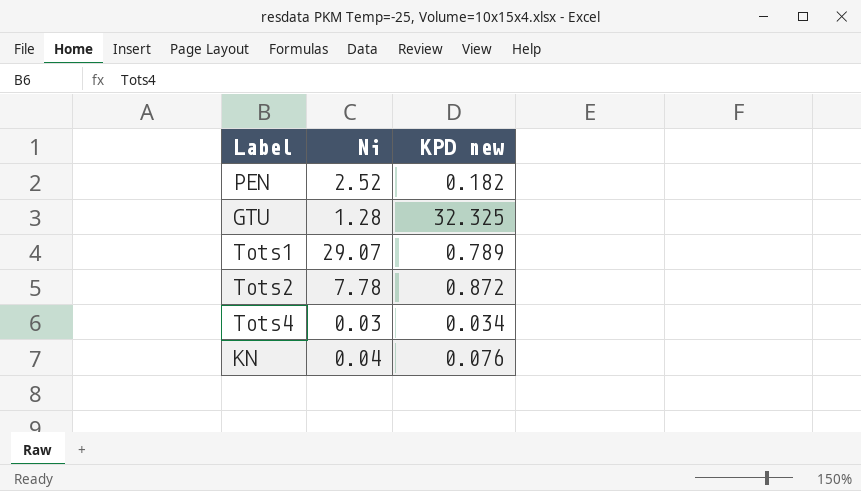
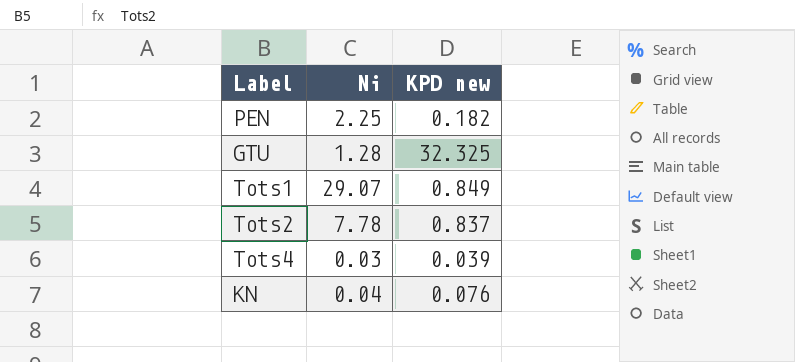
PEN | Ni: 2.52 -> 2.25
Tots1 | KPD new: 0.789 -> 0.849
Tots2 | KPD new: 0.872 -> 0.837
Tots4 | KPD new: 0.034 -> 0.039

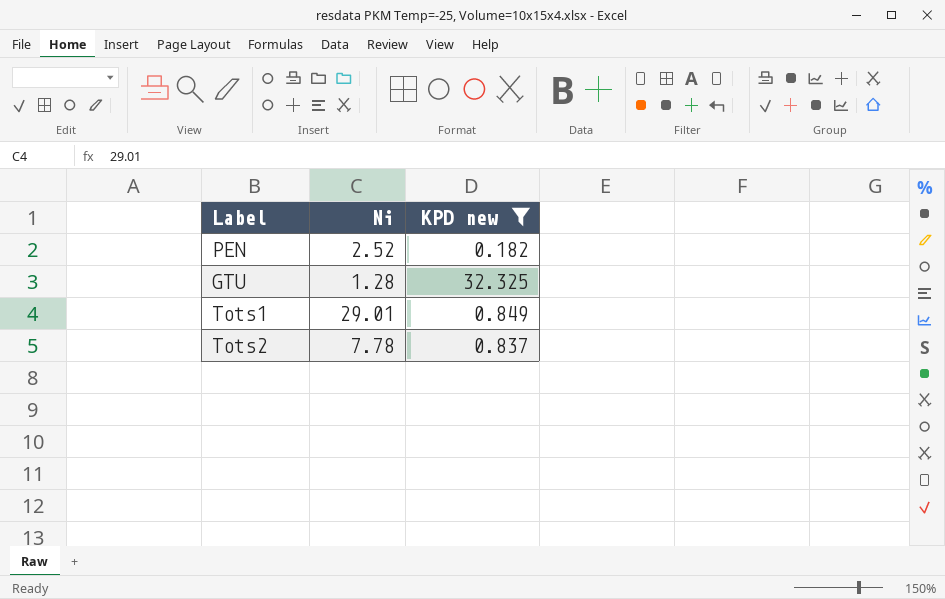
filter: none -> KPD new >= 0.182
PEN | Ni: 2.25 -> 2.52
Tots1 | Ni: 29.07 -> 29.01

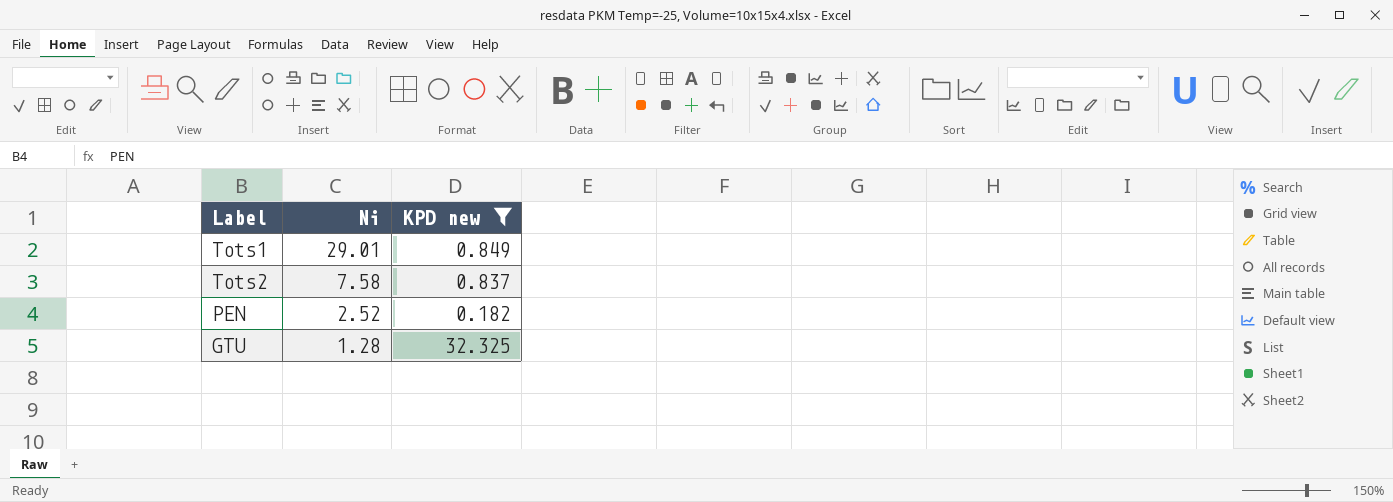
row order: none -> Ni descending
Tots2 | Ni: 7.78 -> 7.58

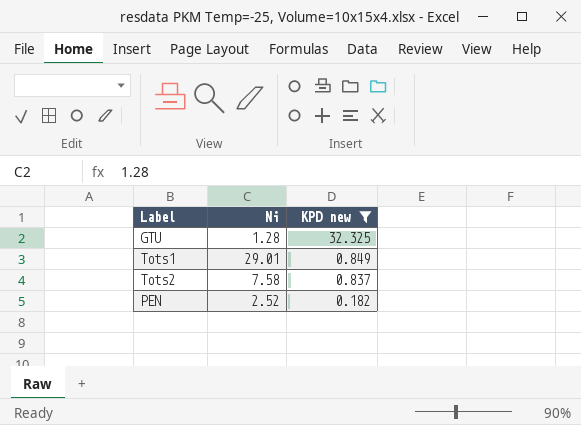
row order: Ni descending -> KPD new descending

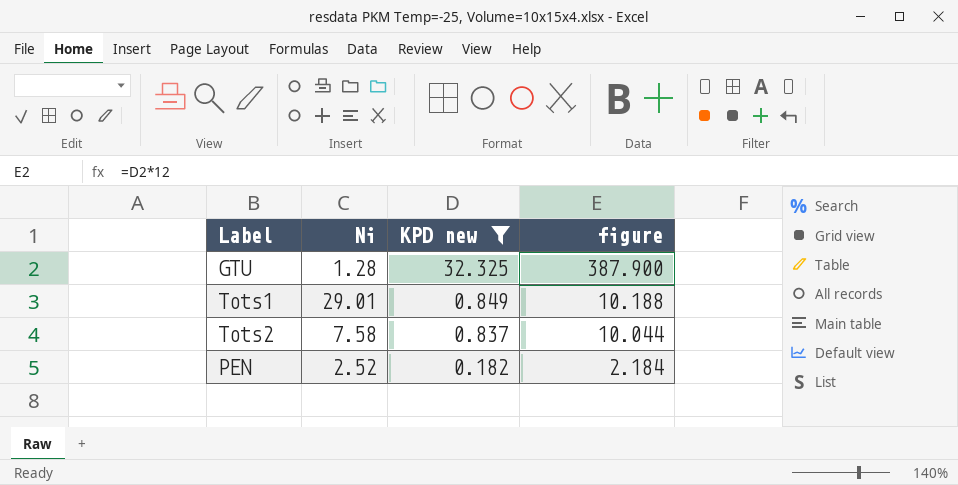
column figure | formula: none -> [KPD new] * 12

